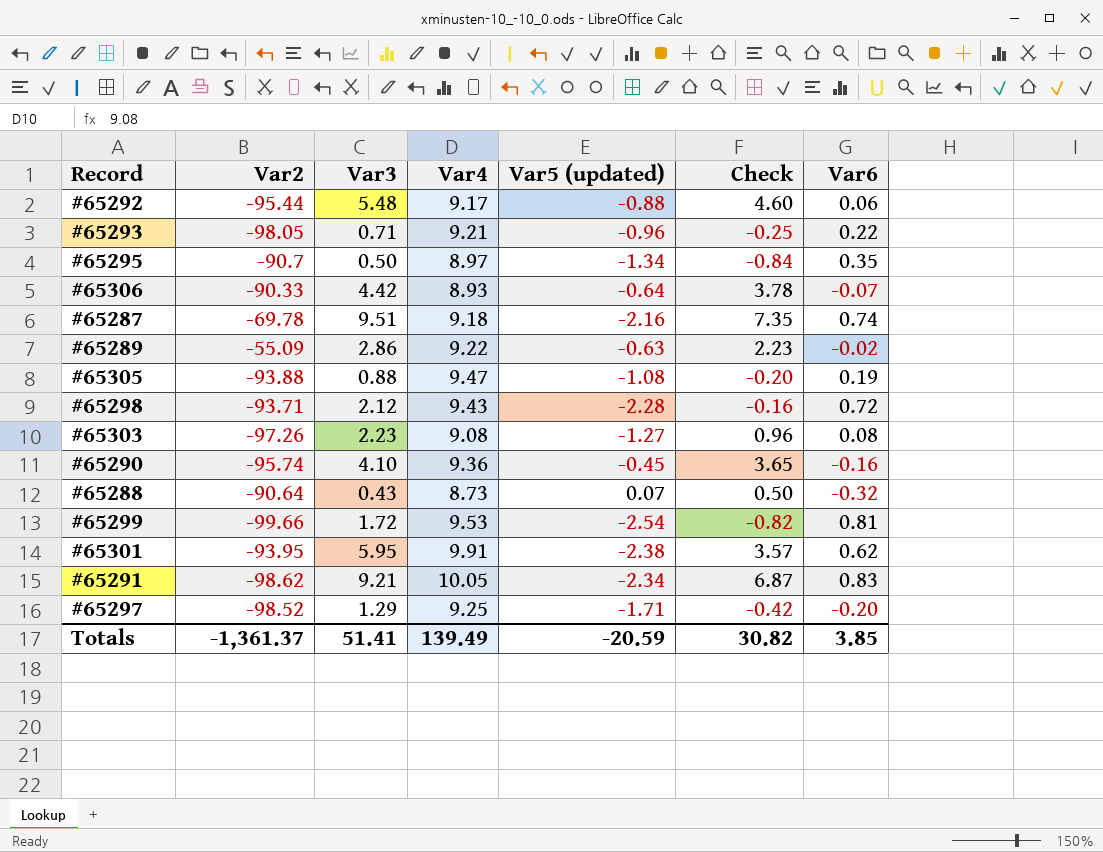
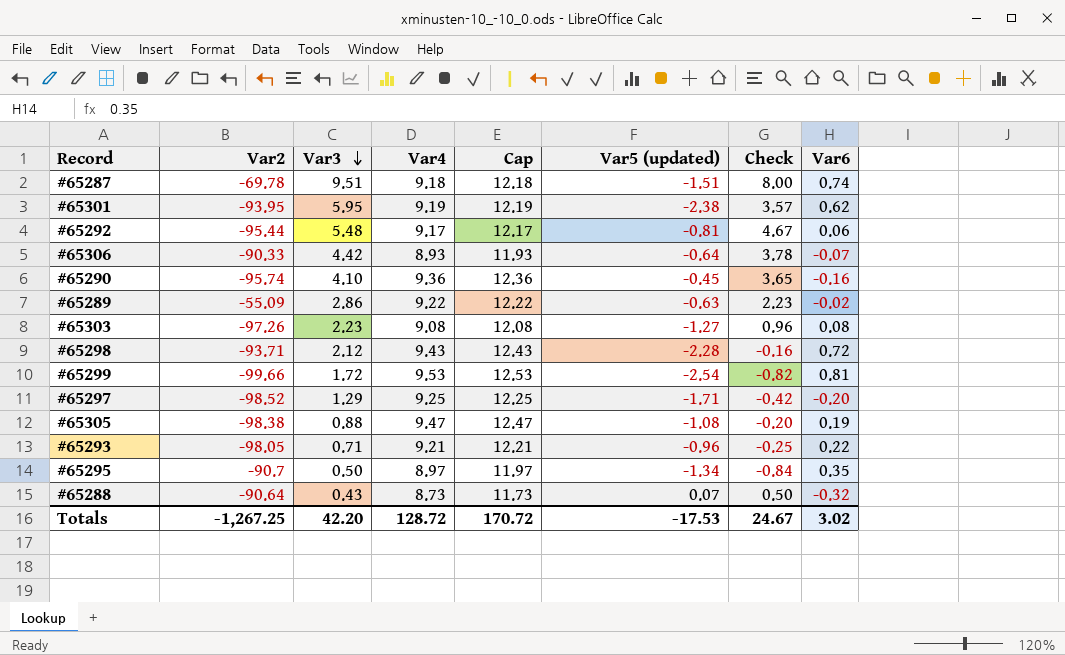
row order: none -> Var3 descending
column Cap | formula: none -> [Var4] + 3
row #65291: -98.62 | 9.21 | 10.05 | -2.34 | 6.87 | 0.83 -> none
#65287 | Var5 (updated): -2.16 -> -1.51
#65287 | Check: 7.35 -> 8.00
#65301 | Var4: 9.91 -> 9.19
#65292 | Var5 (updated): -0.88 -> -0.81
#65292 | Check: 4.60 -> 4.67
#65305 | Var2: -93.88 -> -98.38
Totals | Var2: -1,361.37 -> -1,267.25
Totals | Var3: 51.41 -> 42.20
Totals | Var4: 139.49 -> 128.72
Totals | Var5 (updated): -20.59 -> -17.53
Totals | Check: 30.82 -> 24.67
Totals | Var6: 3.85 -> 3.02

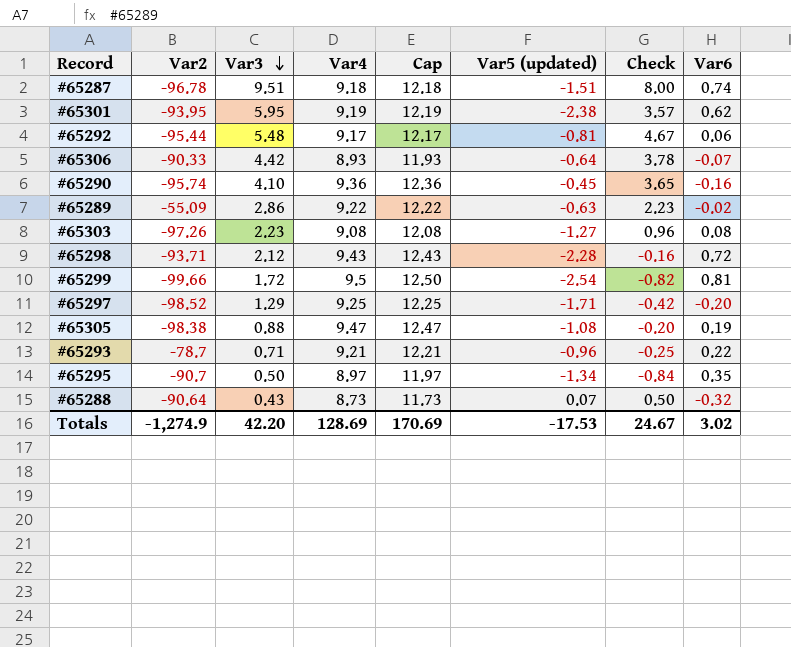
#65287 | Var2: -69.78 -> -96.78
#65299 | Var4: 9.53 -> 9.5
#65299 | Cap: 12.53 -> 12.50
#65293 | Var2: -98.05 -> -78.7
Totals | Var2: -1,267.25 -> -1,274.9
Totals | Var4: 128.72 -> 128.69
Totals | Cap: 170.72 -> 170.69

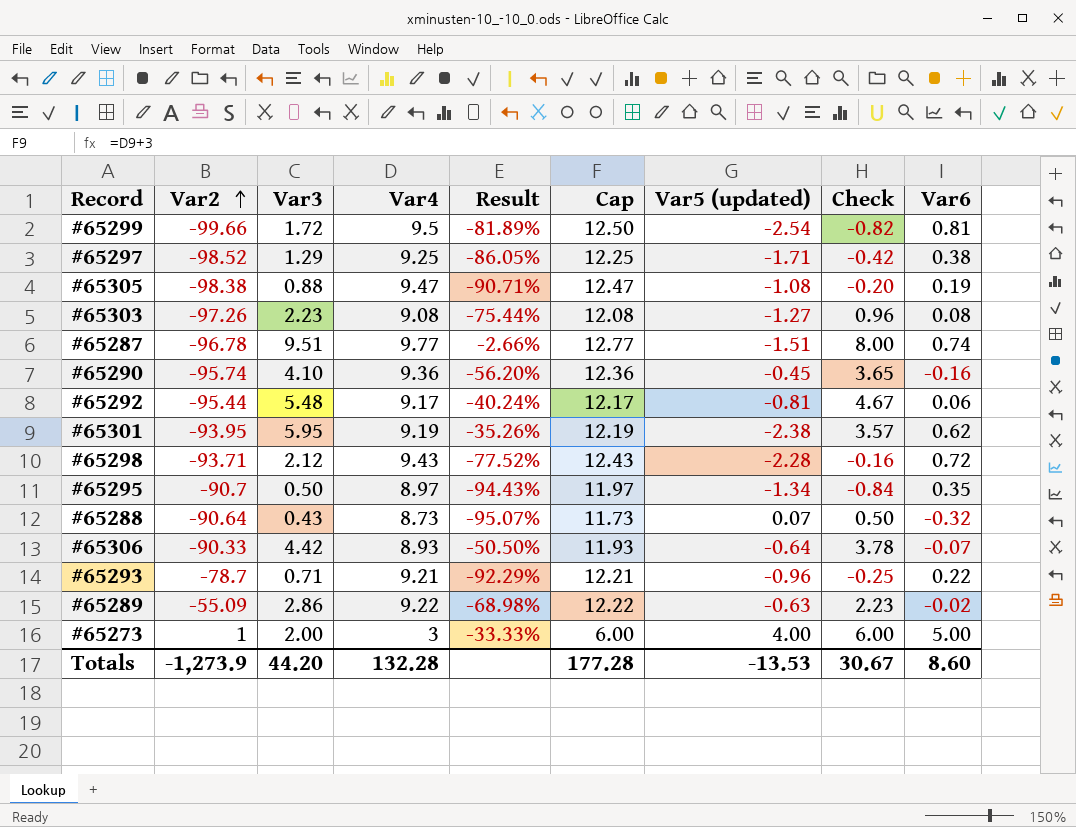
row order: Var3 descending -> Var2 ascending
column Result | formula: none -> ([Var3] - [Var4]) / [Var4]
#65297 | Var6: -0.20 -> 0.38
#65287 | Var4: 9.18 -> 9.77
#65287 | Cap: 12.18 -> 12.77
row #65273: none -> 1 | 2.00 | 3 | -33.33% | 6.00 | 4.00 | 6.00 | 5.00
Totals | Var2: -1,274.9 -> -1,273.9
Totals | Var3: 42.20 -> 44.20
Totals | Var4: 128.69 -> 132.28
Totals | Cap: 170.69 -> 177.28
Totals | Var5 (updated): -17.53 -> -13.53
Totals | Check: 24.67 -> 30.67
Totals | Var6: 3.02 -> 8.60

